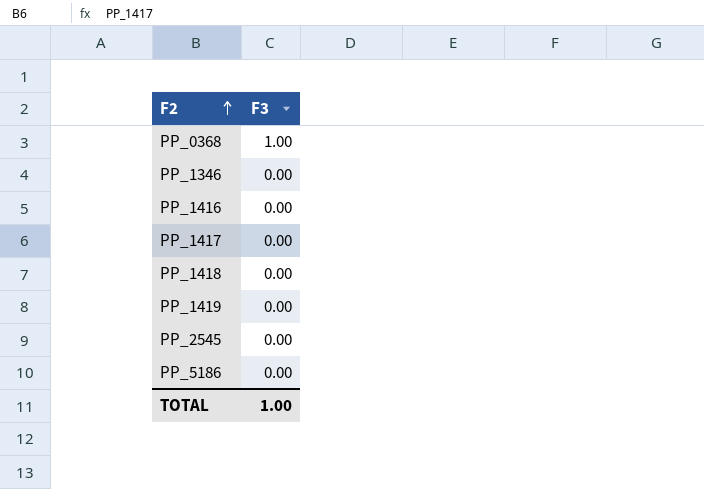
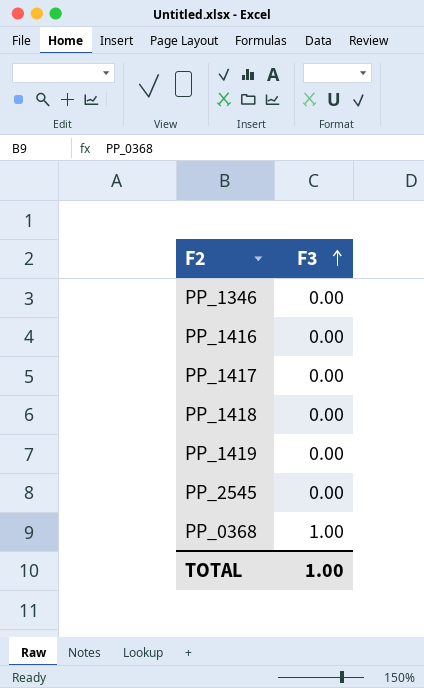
row order: F2 ascending -> F3 ascending
row PP_5186: 0.00 -> none

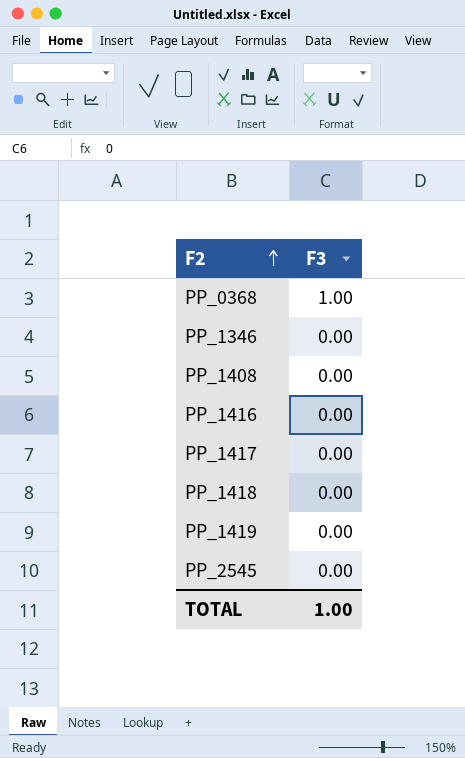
row order: F3 ascending -> F2 ascending
row PP_1408: none -> 0.00

